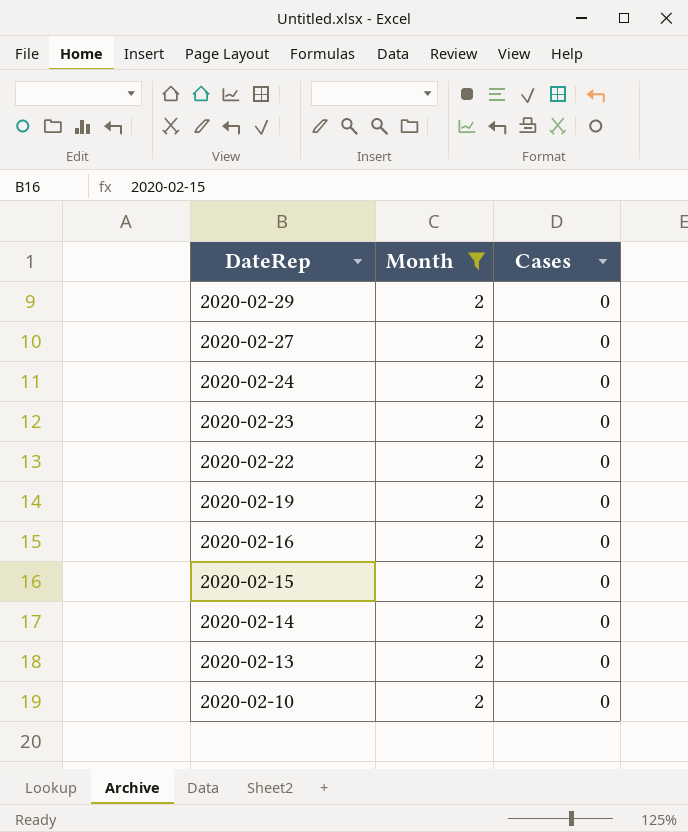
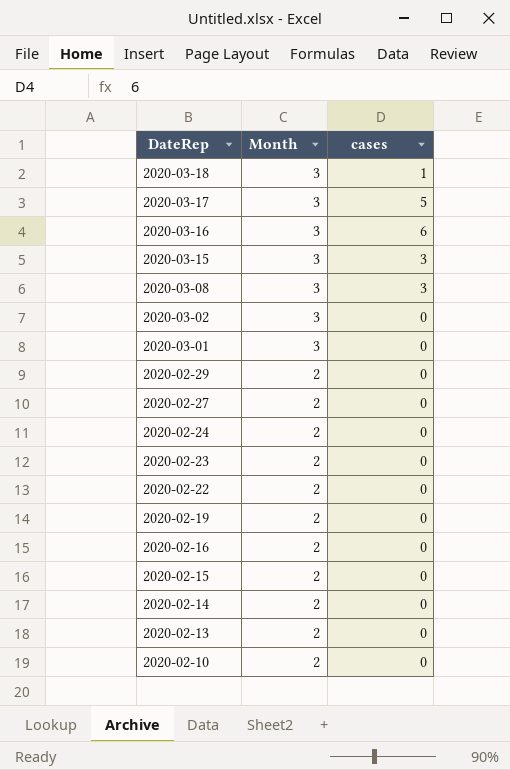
filter: Month = 2 -> none
column name: Cases -> cases

